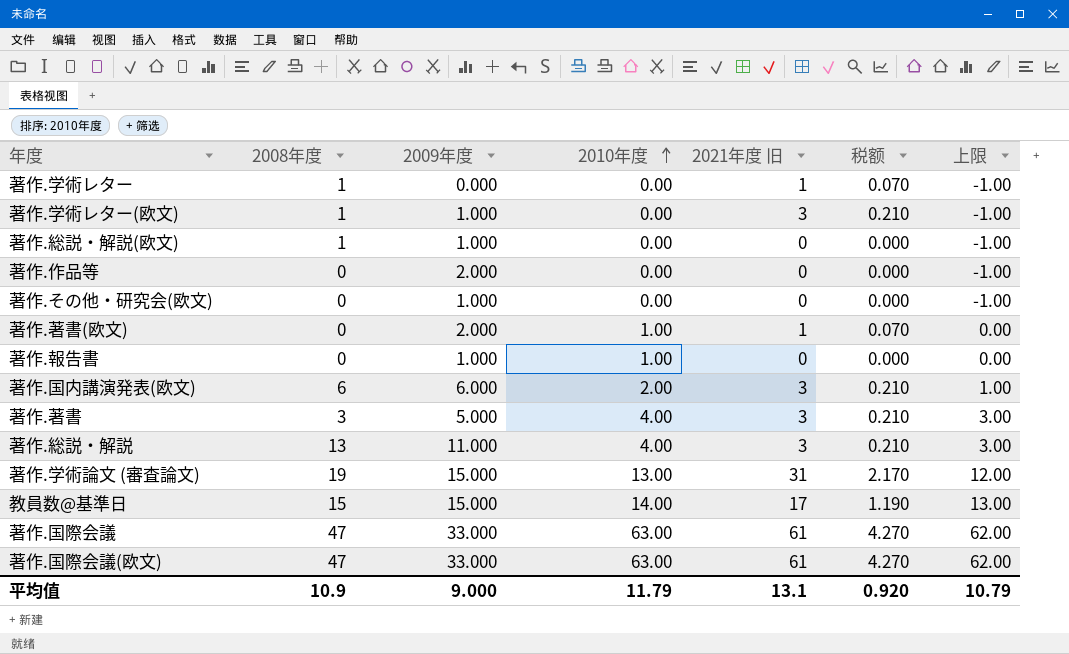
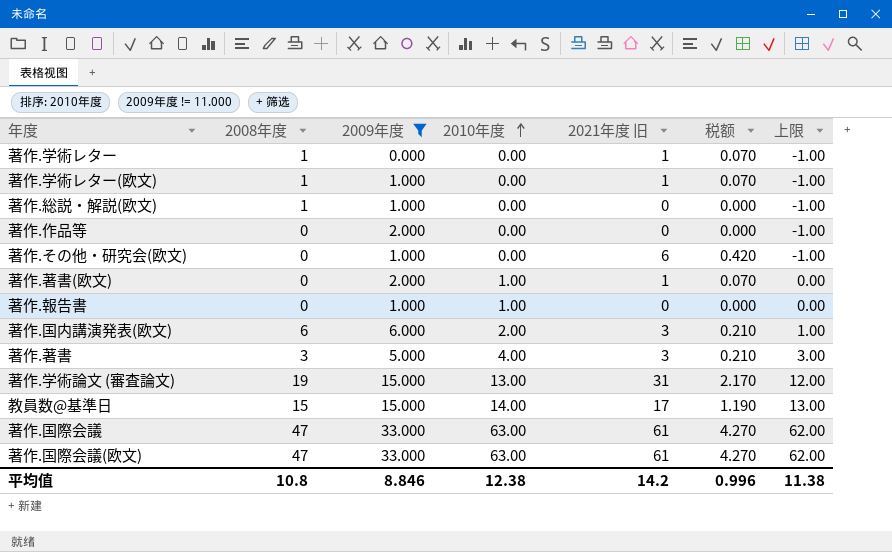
filter: none -> 2009年度 != 11.000
著作.学術レター(欧文) | 2021年度 旧: 3 -> 1
著作.学術レター(欧文) | 税额: 0.210 -> 0.070
著作.その他・研究会(欧文) | 2021年度 旧: 0 -> 6
著作.その他・研究会(欧文) | 税额: 0.000 -> 0.420
平均值 | 2008年度: 10.9 -> 10.8
平均值 | 2009年度: 9.000 -> 8.846
平均值 | 2010年度: 11.79 -> 12.38
平均值 | 2021年度 旧: 13.1 -> 14.2
平均值 | 税额: 0.920 -> 0.996
平均值 | 上限: 10.79 -> 11.38

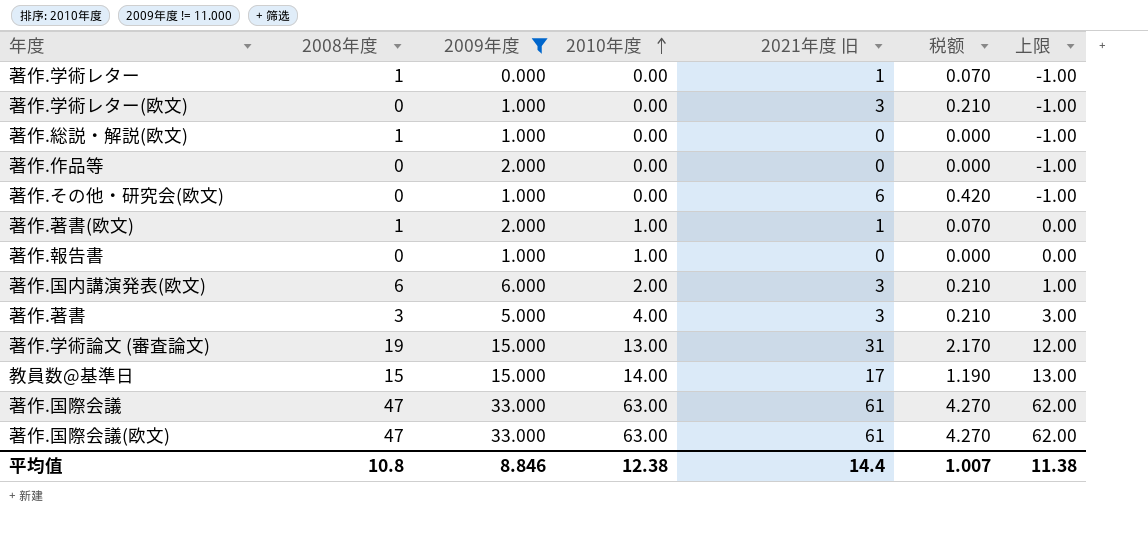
著作.学術レター(欧文) | 2008年度: 1 -> 0
著作.学術レター(欧文) | 2021年度 旧: 1 -> 3
著作.学術レター(欧文) | 税额: 0.070 -> 0.210
著作.著書(欧文) | 2008年度: 0 -> 1
平均值 | 2021年度 旧: 14.2 -> 14.4
平均值 | 税额: 0.996 -> 1.007

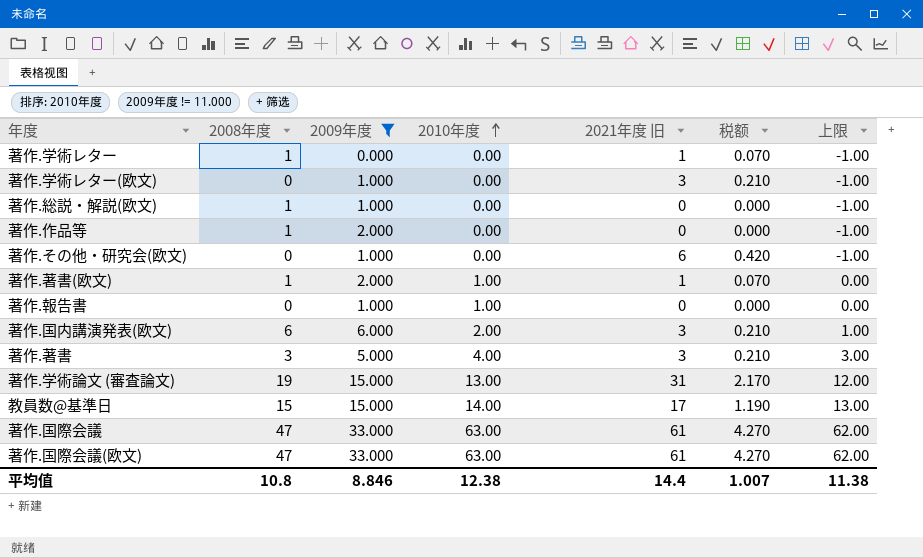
著作.作品等 | 2008年度: 0 -> 1

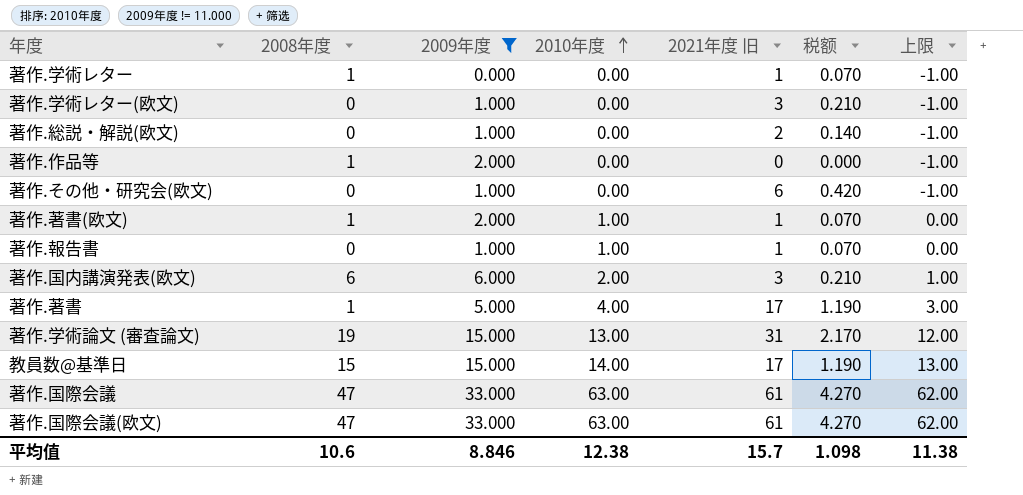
著作.総説・解説(欧文) | 2008年度: 1 -> 0
著作.総説・解説(欧文) | 2021年度 旧: 0 -> 2
著作.総説・解説(欧文) | 税额: 0.000 -> 0.140
著作.報告書 | 2021年度 旧: 0 -> 1
著作.報告書 | 税额: 0.000 -> 0.070
著作.著書 | 2008年度: 3 -> 1
著作.著書 | 2021年度 旧: 3 -> 17
著作.著書 | 税额: 0.210 -> 1.190
平均值 | 2008年度: 10.8 -> 10.6
平均值 | 2021年度 旧: 14.4 -> 15.7
平均值 | 税额: 1.007 -> 1.098

